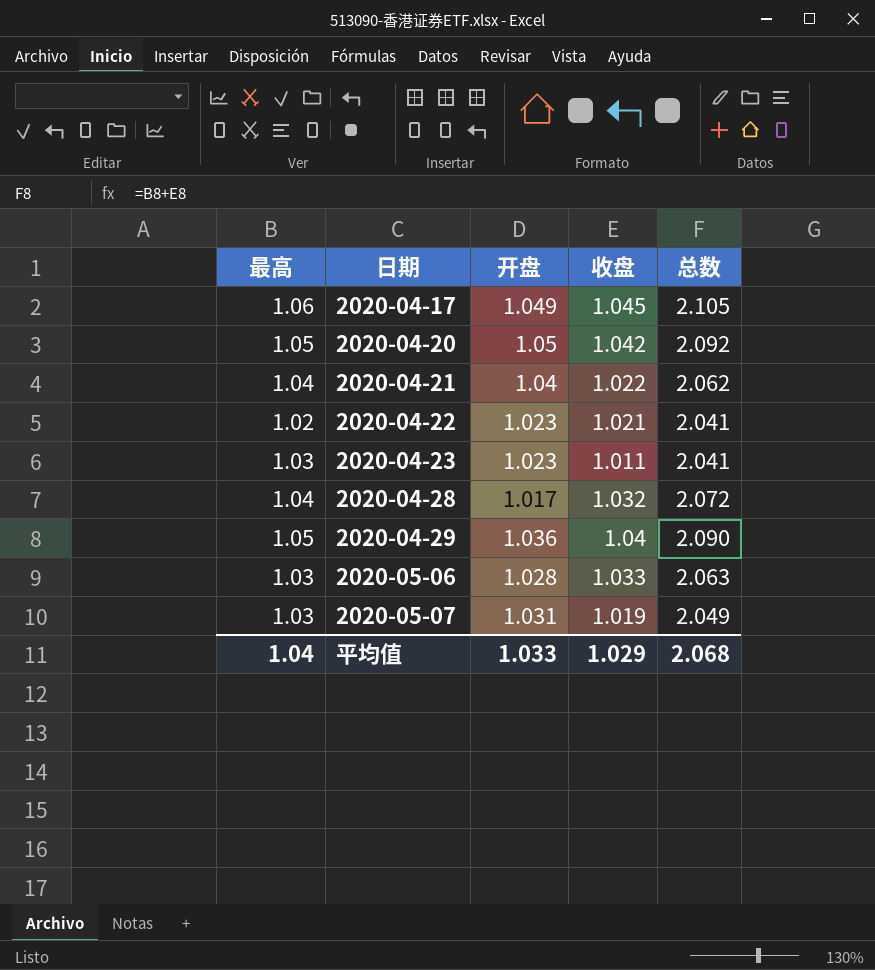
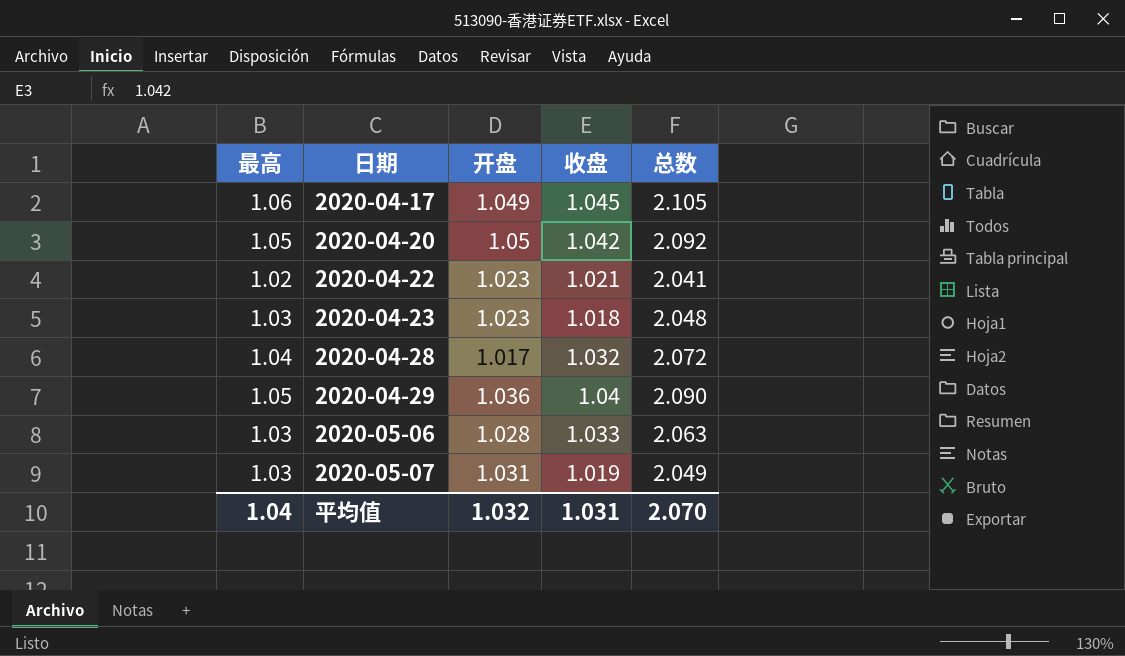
row 2020-04-21: 1.04 | 1.04 | 1.022 | 2.062 -> none
2020-04-23 | 收盘: 1.011 -> 1.018
2020-04-23 | 总数: 2.041 -> 2.048
平均值 | 开盘: 1.033 -> 1.032
平均值 | 收盘: 1.029 -> 1.031
平均值 | 总数: 2.068 -> 2.070

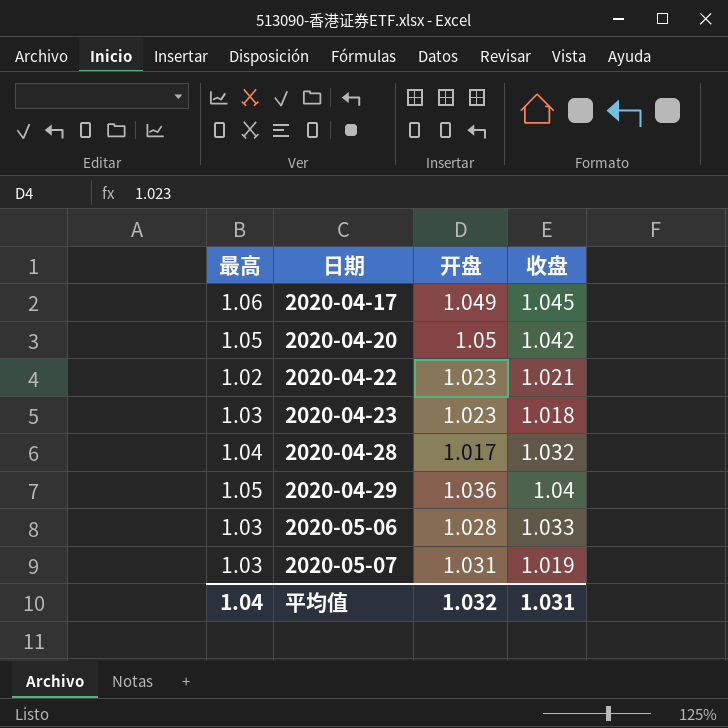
column 总数 | formula: [最高] + [收盘] -> none

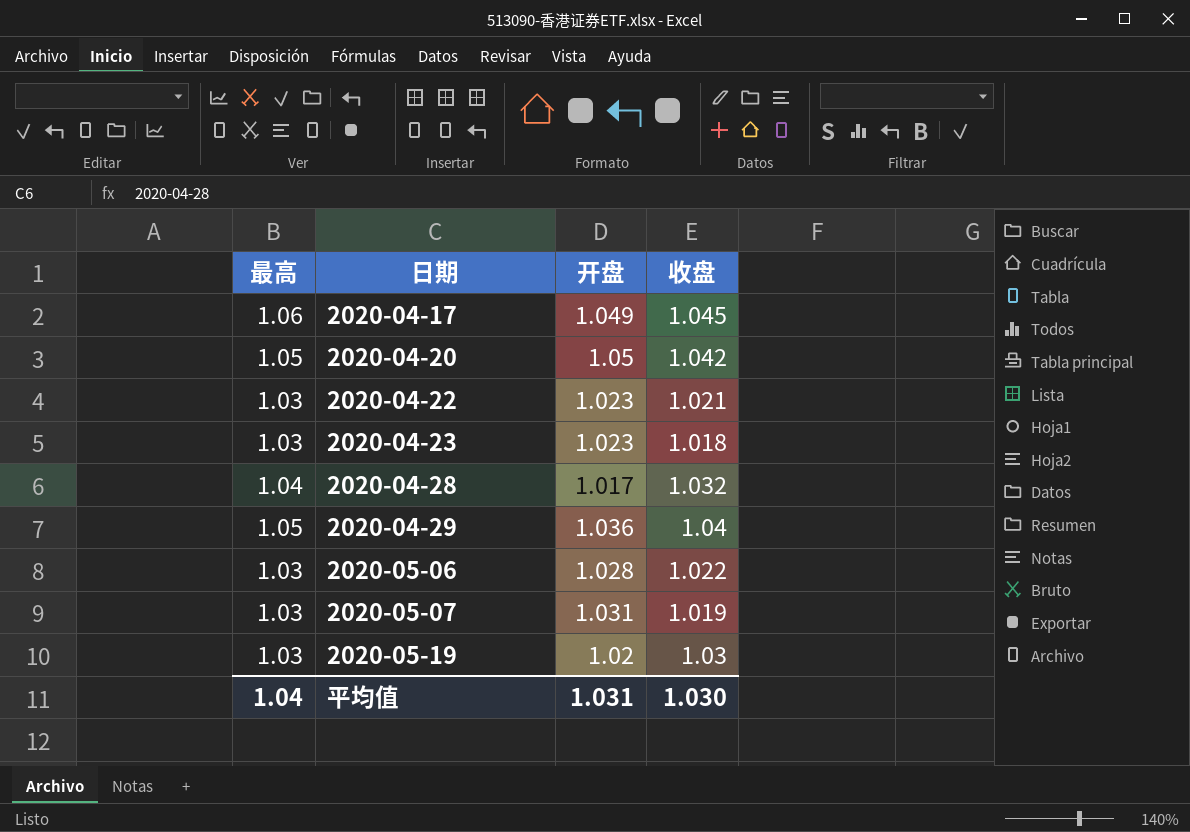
2020-04-22 | 最高: 1.02 -> 1.03
2020-05-06 | 收盘: 1.033 -> 1.022
row 2020-05-19: none -> 1.03 | 1.02 | 1.03
平均值 | 开盘: 1.032 -> 1.031
平均值 | 收盘: 1.031 -> 1.030

